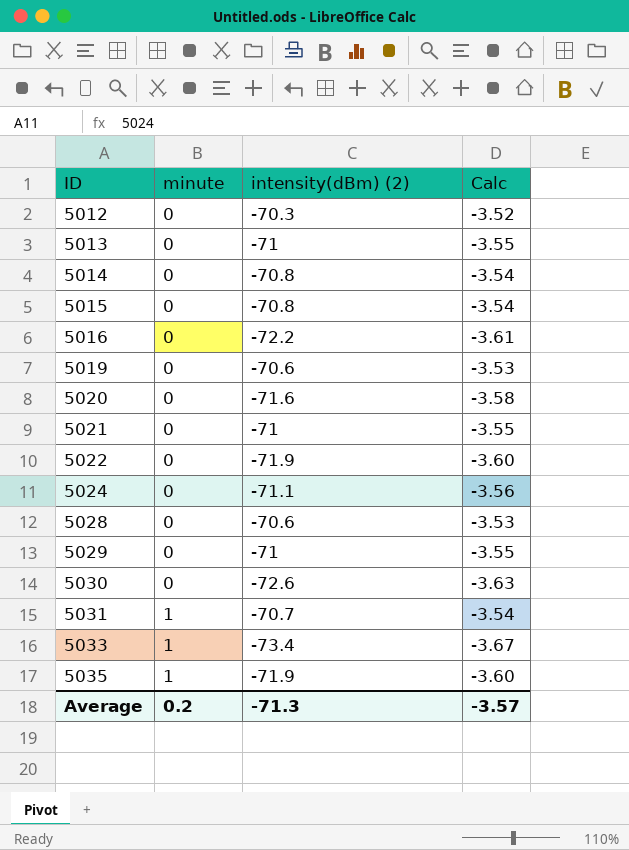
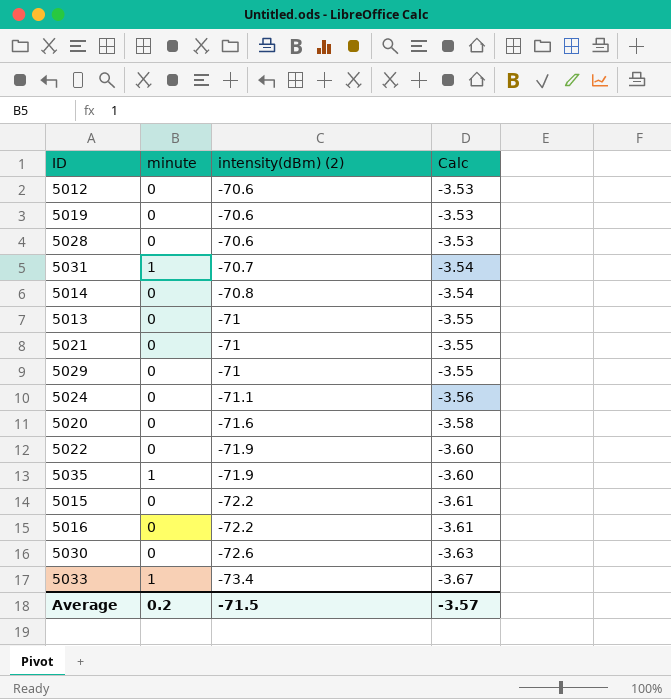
row order: ID ascending -> intensity(dBm) (2) descending
5012 | intensity(dBm) (2): -70.3 -> -70.6
5012 | Calc: -3.52 -> -3.53
5015 | intensity(dBm) (2): -70.8 -> -72.2
5015 | Calc: -3.54 -> -3.61
Average | intensity(dBm) (2): -71.3 -> -71.5

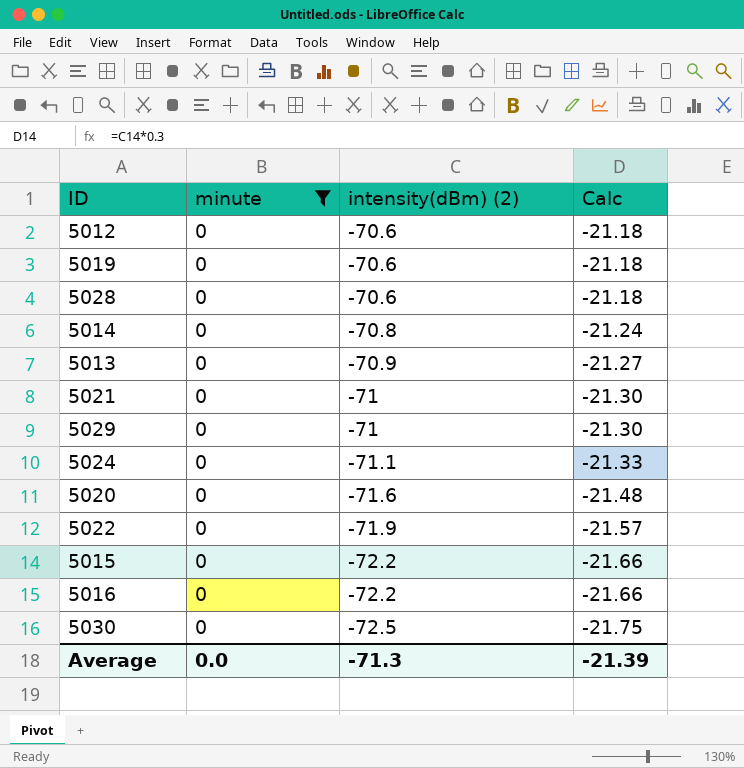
filter: none -> minute = 0
column Calc | formula: [intensity(dBm) (2)] * 0.05 -> [intensity(dBm) (2)] * 0.3
5013 | intensity(dBm) (2): -71 -> -70.9
5030 | intensity(dBm) (2): -72.6 -> -72.5
Average | minute: 0.2 -> 0.0
Average | intensity(dBm) (2): -71.5 -> -71.3
Average | Calc: -3.57 -> -21.39

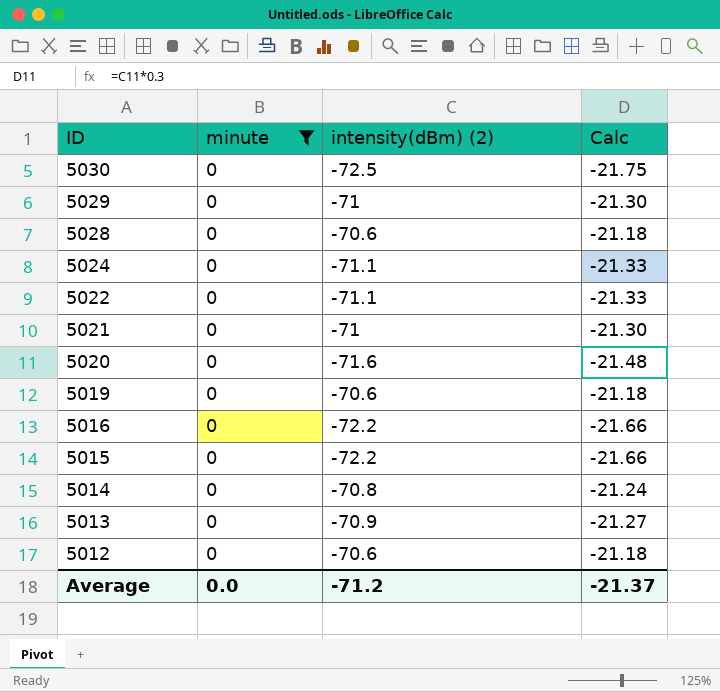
row order: intensity(dBm) (2) descending -> ID descending
5022 | intensity(dBm) (2): -71.9 -> -71.1
5022 | Calc: -21.57 -> -21.33
Average | intensity(dBm) (2): -71.3 -> -71.2
Average | Calc: -21.39 -> -21.37

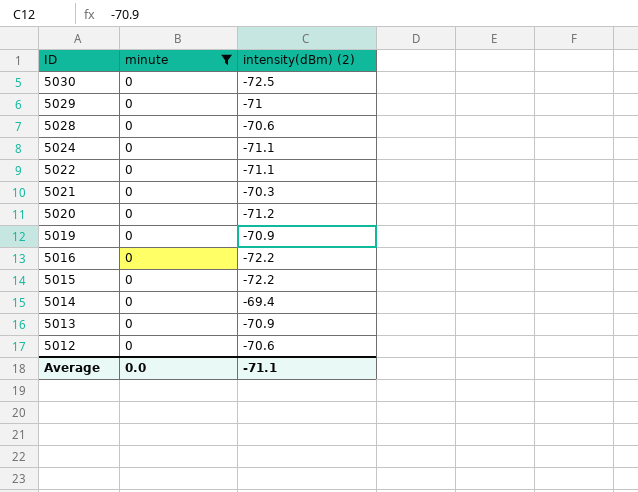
column Calc | formula: [intensity(dBm) (2)] * 0.3 -> none
5021 | intensity(dBm) (2): -71 -> -70.3
5020 | intensity(dBm) (2): -71.6 -> -71.2
5019 | intensity(dBm) (2): -70.6 -> -70.9
5014 | intensity(dBm) (2): -70.8 -> -69.4
Average | intensity(dBm) (2): -71.2 -> -71.1

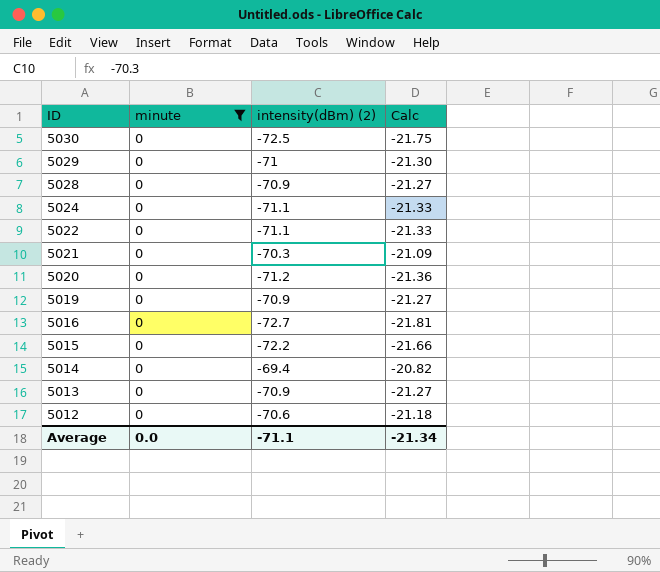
column Calc | formula: none -> [intensity(dBm) (2)] * 0.3
5028 | intensity(dBm) (2): -70.6 -> -70.9
5016 | intensity(dBm) (2): -72.2 -> -72.7

